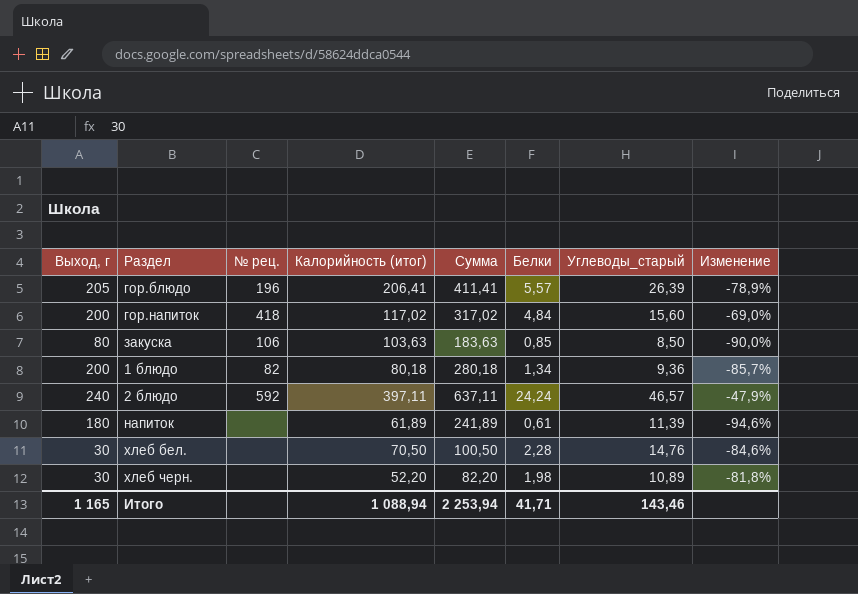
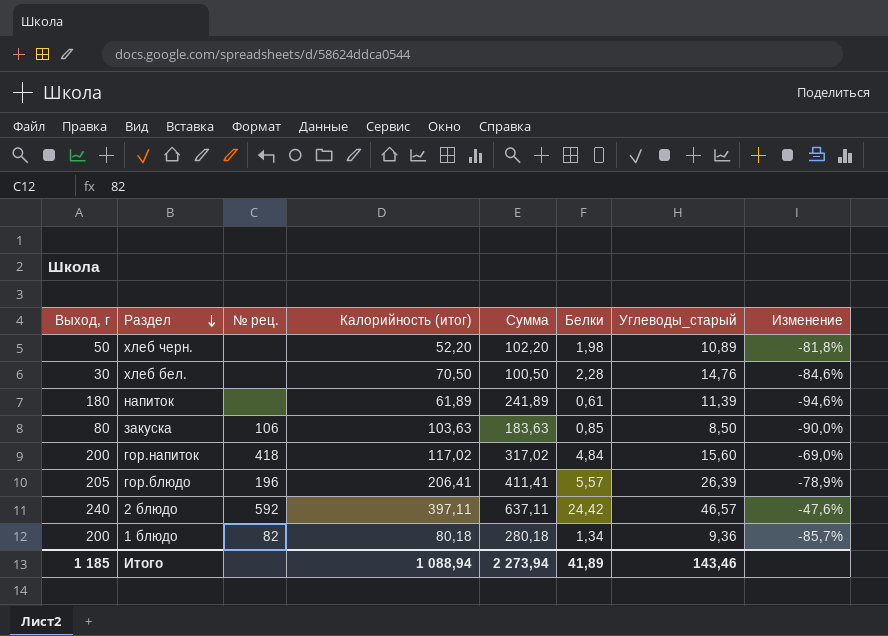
row order: none -> Раздел descending
хлеб черн. | Выход, г: 30 -> 50
хлеб черн. | Сумма: 82,20 -> 102,20
2 блюдо | Белки: 24,24 -> 24,42
2 блюдо | Изменение: -47,9% -> -47,6%
Итого | Выход, г: 1 165 -> 1 185
Итого | Сумма: 2 253,94 -> 2 273,94
Итого | Белки: 41,71 -> 41,89

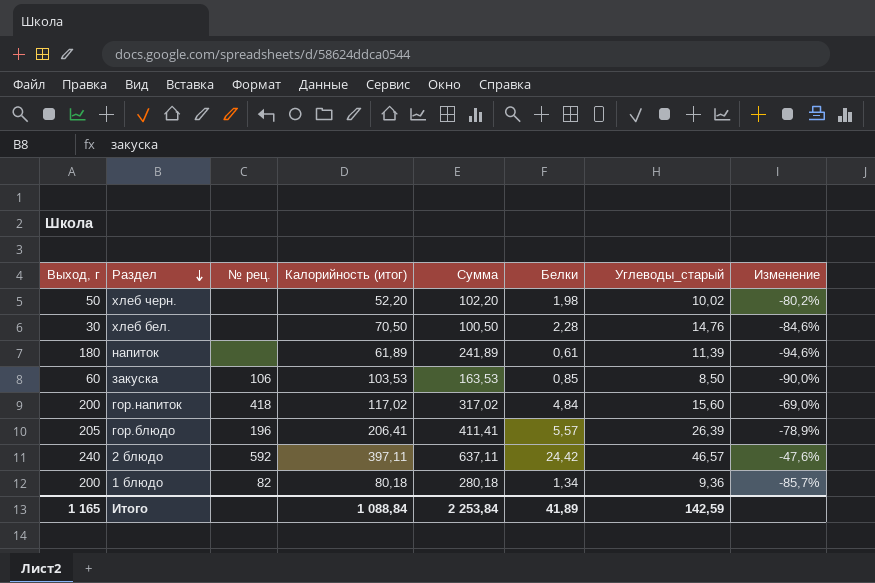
хлеб черн. | Углеводы_старый: 10,89 -> 10,02
хлеб черн. | Изменение: -81,8% -> -80,2%
закуска | Выход, г: 80 -> 60
закуска | Калорийность (итог): 103,63 -> 103,53
закуска | Сумма: 183,63 -> 163,53
Итого | Выход, г: 1 185 -> 1 165
Итого | Калорийность (итог): 1 088,94 -> 1 088,84
Итого | Сумма: 2 273,94 -> 2 253,84
Итого | Углеводы_старый: 143,46 -> 142,59

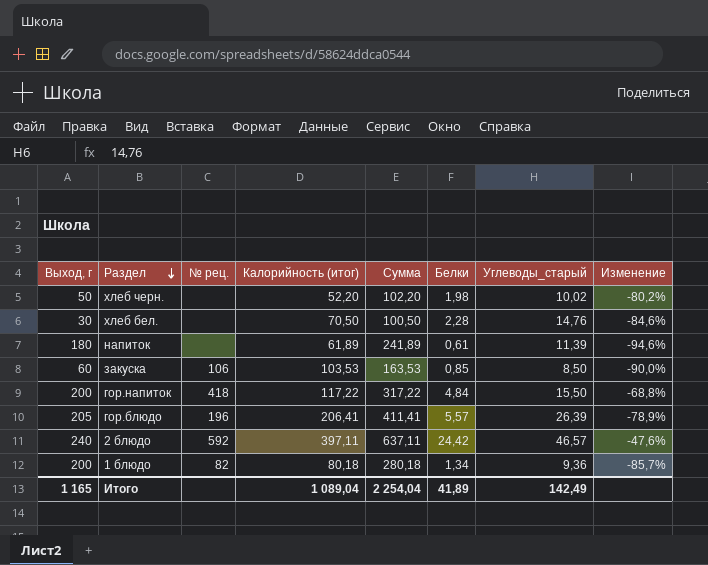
гор.напиток | Калорийность (итог): 117,02 -> 117,22
гор.напиток | Сумма: 317,02 -> 317,22
гор.напиток | Углеводы_старый: 15,60 -> 15,50
гор.напиток | Изменение: -69,0% -> -68,8%
Итого | Калорийность (итог): 1 088,84 -> 1 089,04
Итого | Сумма: 2 253,84 -> 2 254,04
Итого | Углеводы_старый: 142,59 -> 142,49

